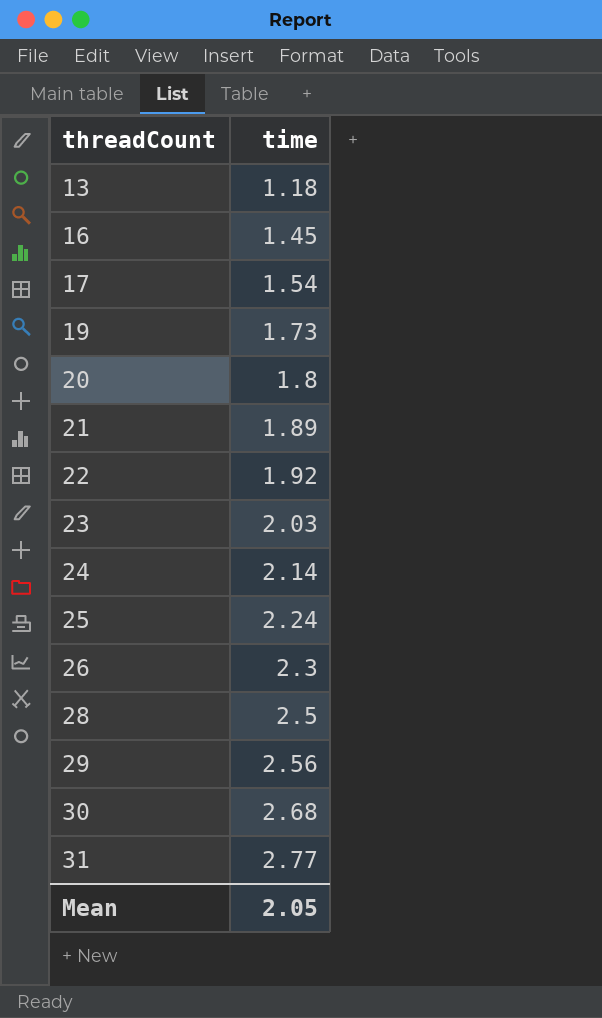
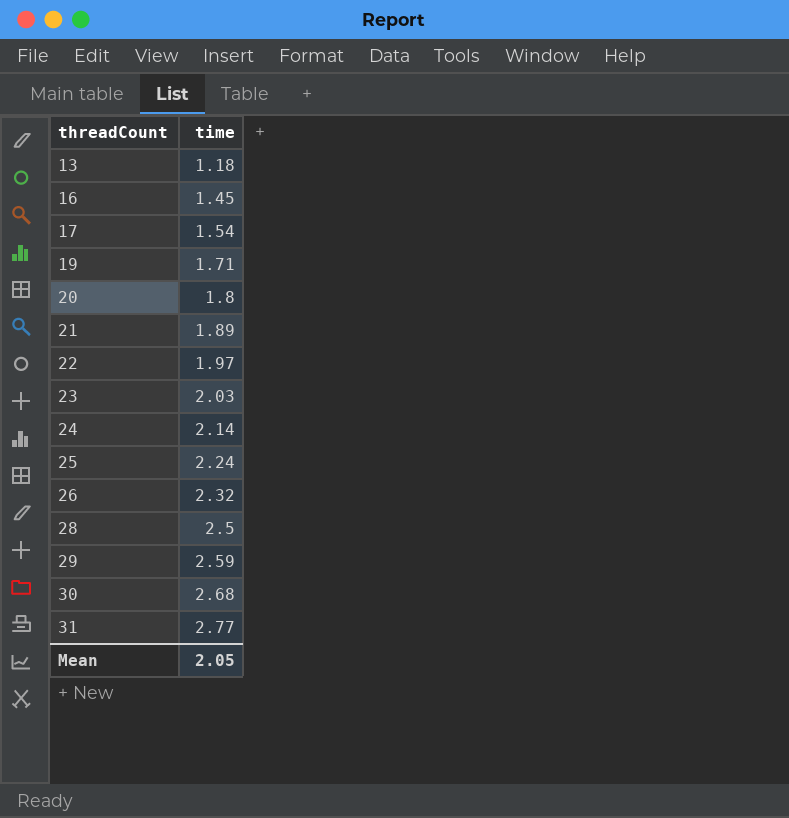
19 | time: 1.73 -> 1.71
22 | time: 1.92 -> 1.97
26 | time: 2.3 -> 2.32
29 | time: 2.56 -> 2.59

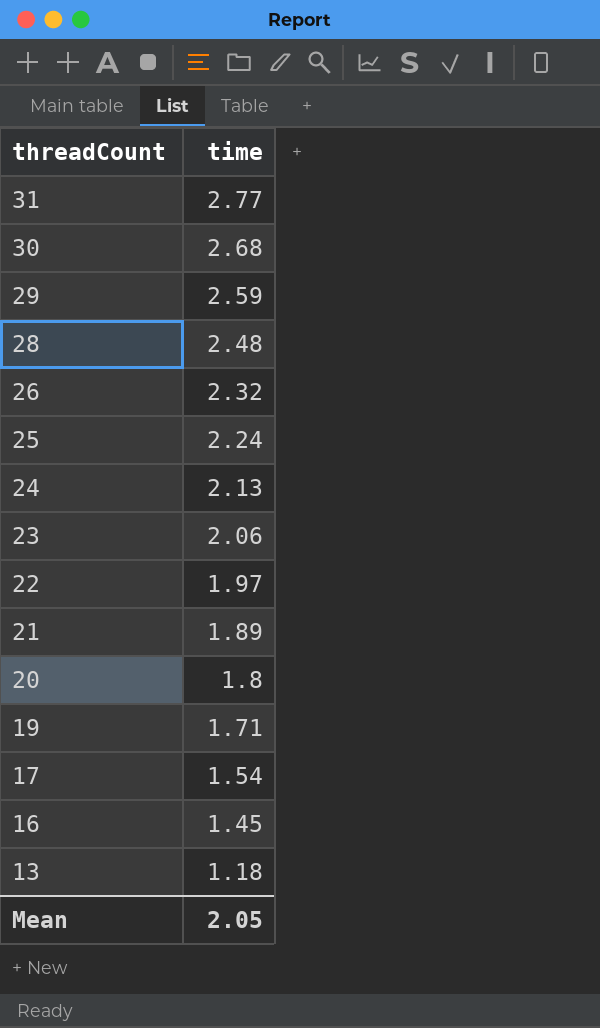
row order: threadCount ascending -> threadCount descending
28 | time: 2.5 -> 2.48
24 | time: 2.14 -> 2.13
23 | time: 2.03 -> 2.06

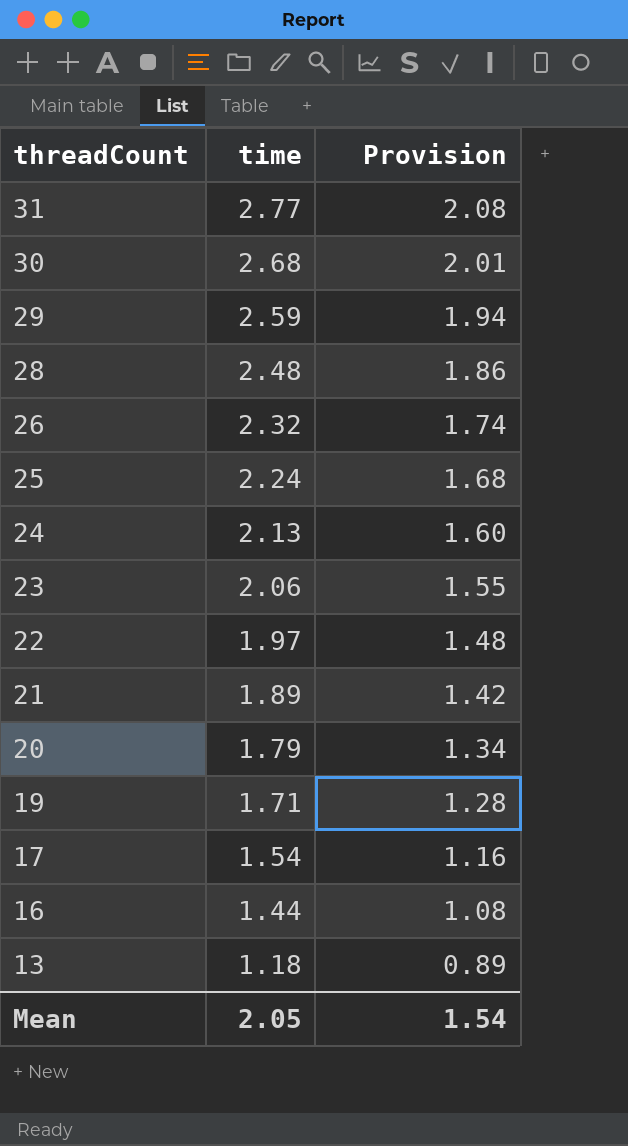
column Provision | formula: none -> [time] * 0.75
20 | time: 1.8 -> 1.79
16 | time: 1.45 -> 1.44

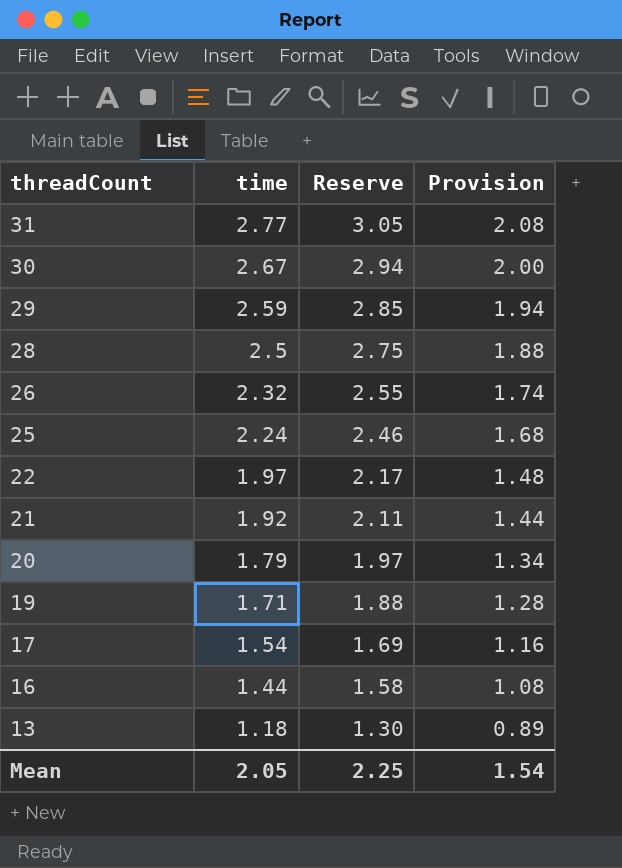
column Reserve | formula: none -> [time] * 1.1
row 24: 2.13 | 1.60 -> none
row 23: 2.06 | 1.55 -> none
30 | time: 2.68 -> 2.67
30 | Provision: 2.01 -> 2.00
28 | time: 2.48 -> 2.5
28 | Provision: 1.86 -> 1.88
21 | time: 1.89 -> 1.92
21 | Provision: 1.42 -> 1.44

